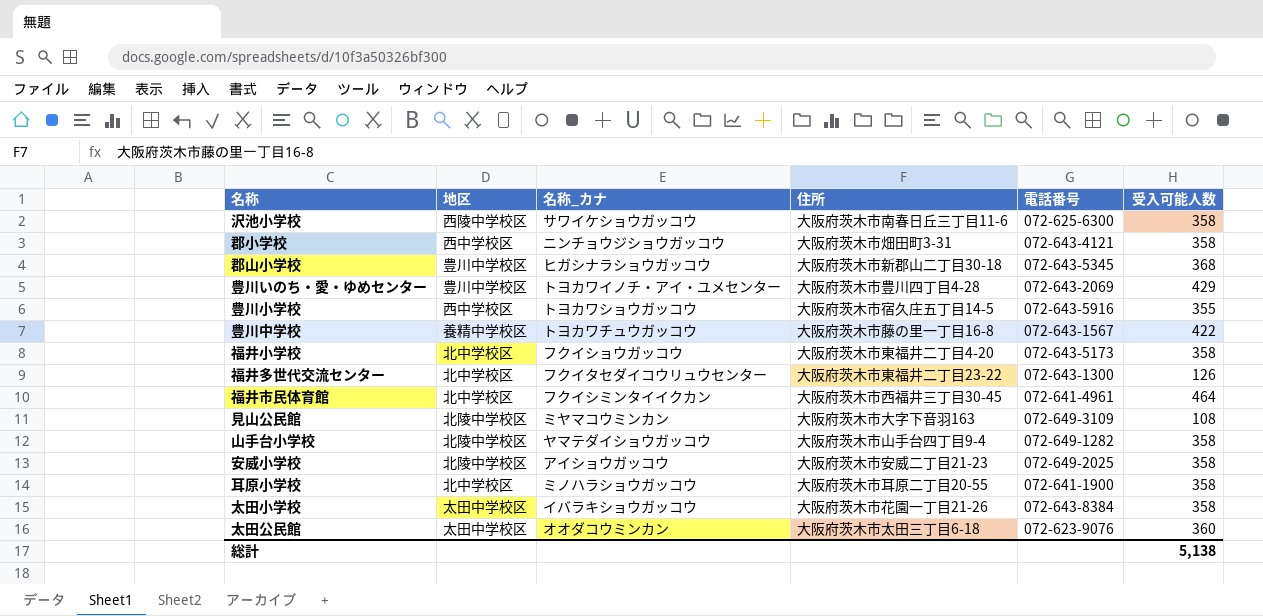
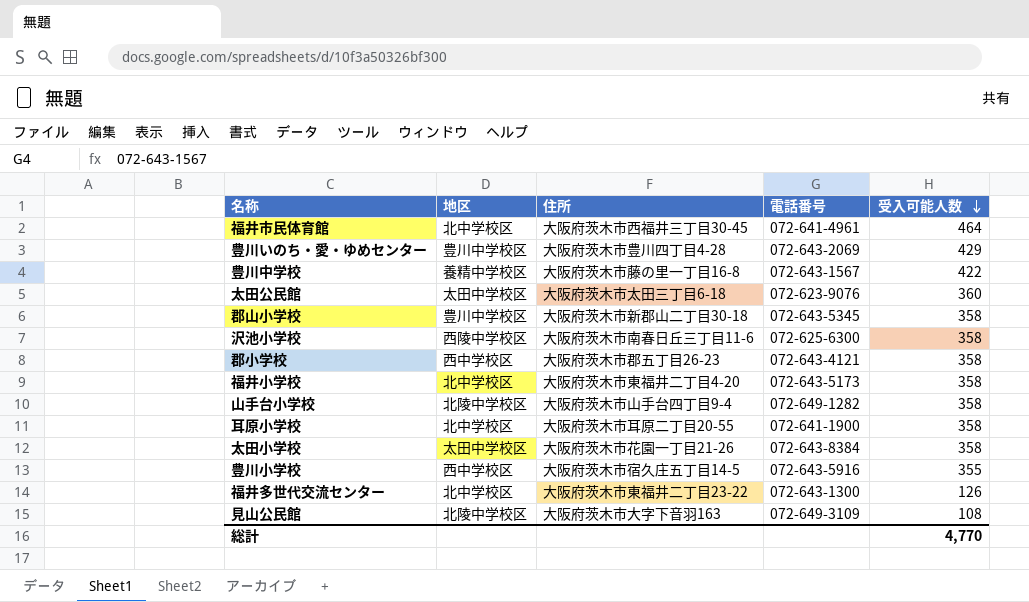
row order: none -> 受入可能人数 descending
column 名称_カナ | position: 3 -> none
row 安威小学校: 北陵中学校区 | アイショウガッコウ | 大阪府茨木市安威二丁目21-23 | 072-649-2025 | 358 -> none
郡山小学校 | 受入可能人数: 368 -> 358
郡小学校 | 住所: 大阪府茨木市畑田町3-31 -> 大阪府茨木市郡五丁目26-23
総計 | 受入可能人数: 5,138 -> 4,770

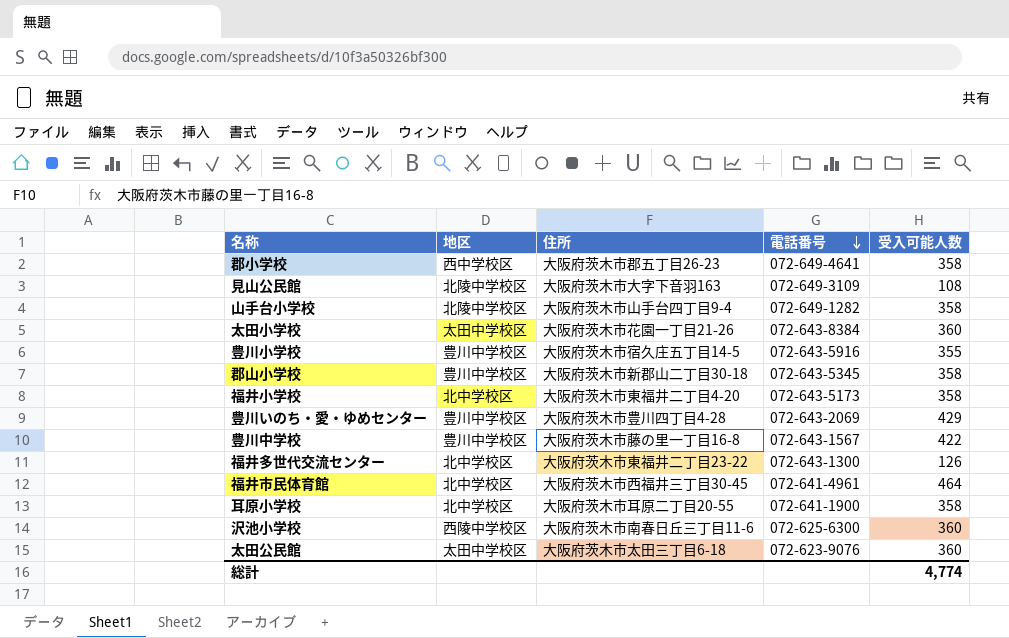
row order: 受入可能人数 descending -> 電話番号 descending
郡小学校 | 電話番号: 072-643-4121 -> 072-649-4641
太田小学校 | 受入可能人数: 358 -> 360
豊川小学校 | 地区: 西中学校区 -> 豊川中学校区
豊川中学校 | 地区: 養精中学校区 -> 豊川中学校区
沢池小学校 | 受入可能人数: 358 -> 360
総計 | 受入可能人数: 4,770 -> 4,774

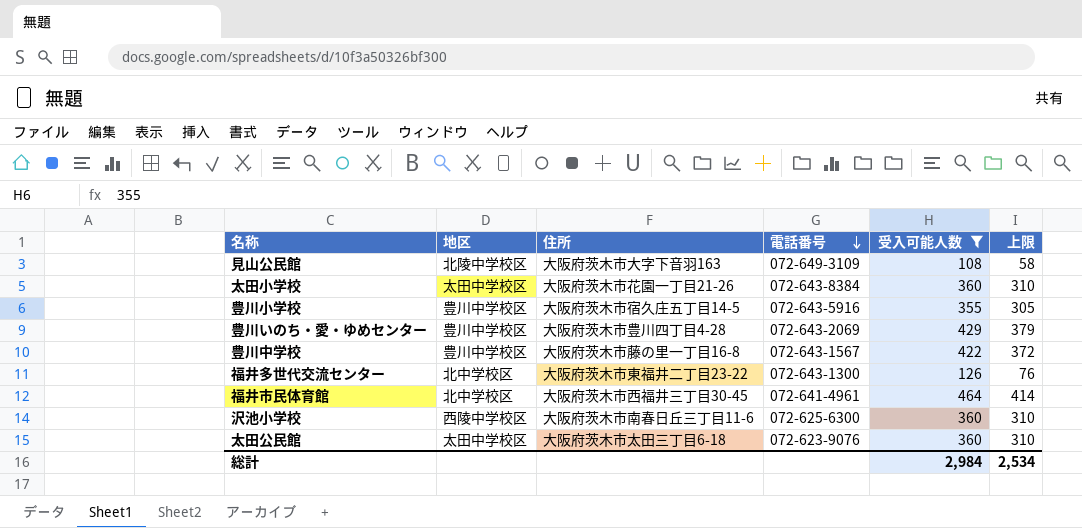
filter: none -> 受入可能人数 != 358
column 上限 | formula: none -> [受入可能人数] - 50
総計 | 受入可能人数: 4,774 -> 2,984

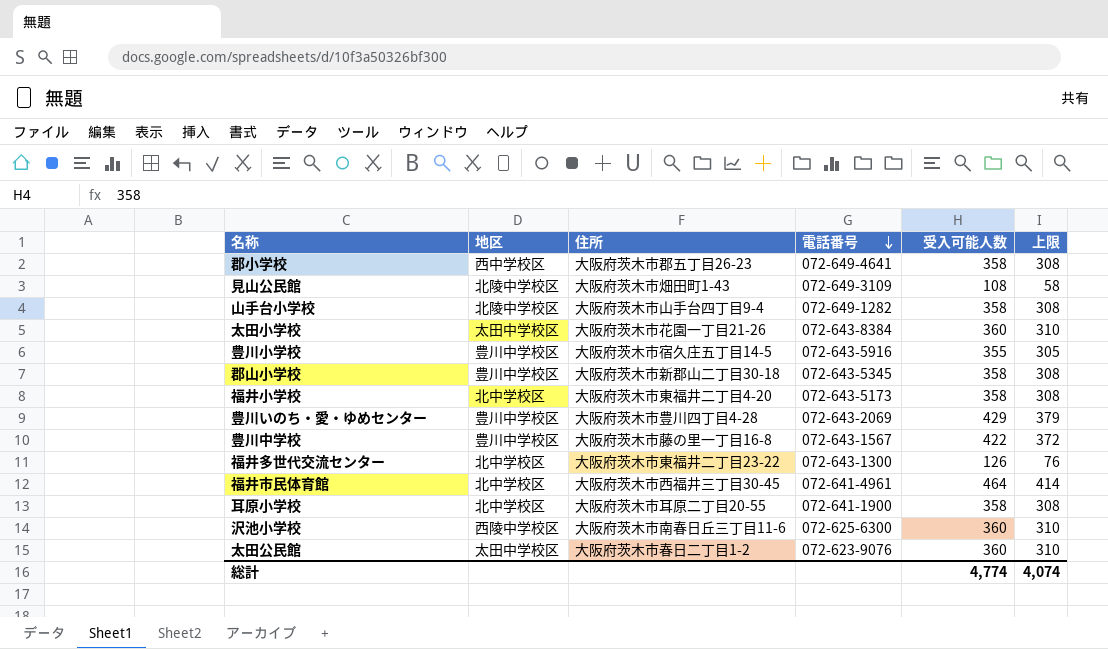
filter: 受入可能人数 != 358 -> none
見山公民館 | 住所: 大阪府茨木市大字下音羽163 -> 大阪府茨木市畑田町1-43
太田公民館 | 住所: 大阪府茨木市太田三丁目6-18 -> 大阪府茨木市春日二丁目1-2
総計 | 受入可能人数: 2,984 -> 4,774
総計 | 上限: 2,534 -> 4,074

